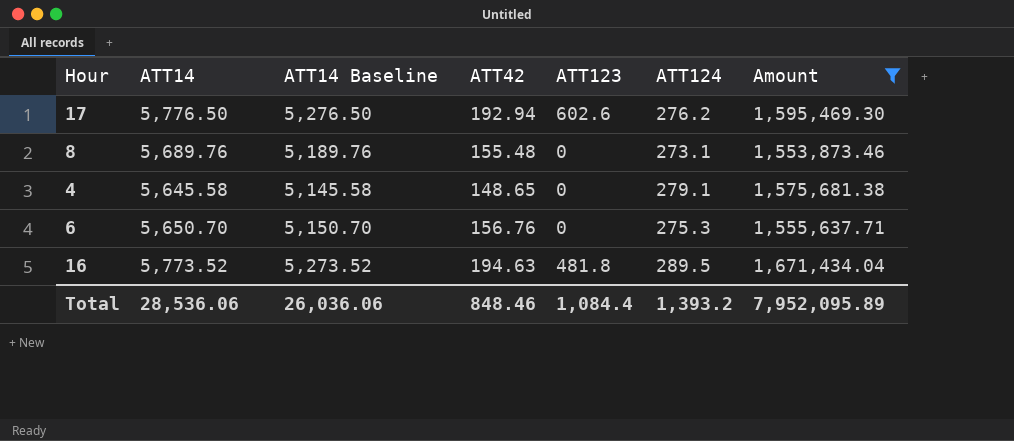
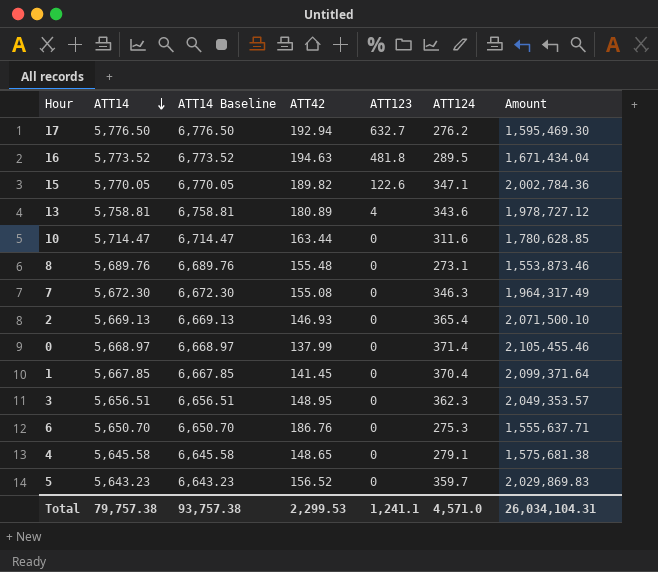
filter: Amount <= 1,671,434.04 -> none
row order: none -> ATT14 descending
column ATT14 Baseline | formula: [ATT14] - 500 -> [ATT14] + 1000
17 | ATT123: 602.6 -> 632.7
6 | ATT42: 156.76 -> 186.76
Total | ATT14: 28,536.06 -> 79,757.38
Total | ATT14 Baseline: 26,036.06 -> 93,757.38
Total | ATT42: 848.46 -> 2,299.53
Total | ATT123: 1,084.4 -> 1,241.1
Total | ATT124: 1,393.2 -> 4,571.0
Total | Amount: 7,952,095.89 -> 26,034,104.31

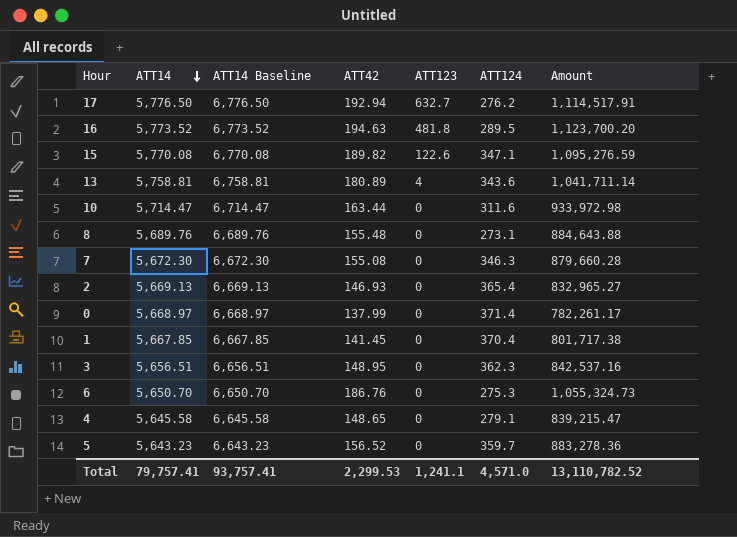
column Amount | formula: [ATT14] * [ATT124] -> [ATT14] * [ATT42]
15 | ATT14: 5,770.05 -> 5,770.08
15 | ATT14 Baseline: 6,770.05 -> 6,770.08
Total | ATT14: 79,757.38 -> 79,757.41
Total | ATT14 Baseline: 93,757.38 -> 93,757.41
Total | Amount: 26,034,104.31 -> 13,110,782.52

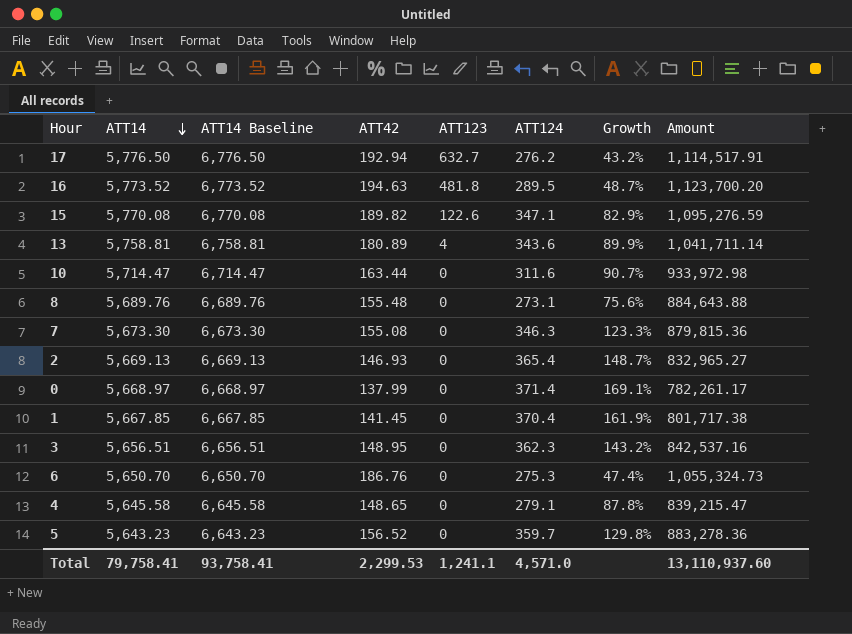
column Growth | formula: none -> ([ATT124] - [ATT42]) / [ATT42]
7 | ATT14: 5,672.30 -> 5,673.30
7 | ATT14 Baseline: 6,672.30 -> 6,673.30
7 | Amount: 879,660.28 -> 879,815.36
Total | ATT14: 79,757.41 -> 79,758.41
Total | ATT14 Baseline: 93,757.41 -> 93,758.41
Total | Amount: 13,110,782.52 -> 13,110,937.60

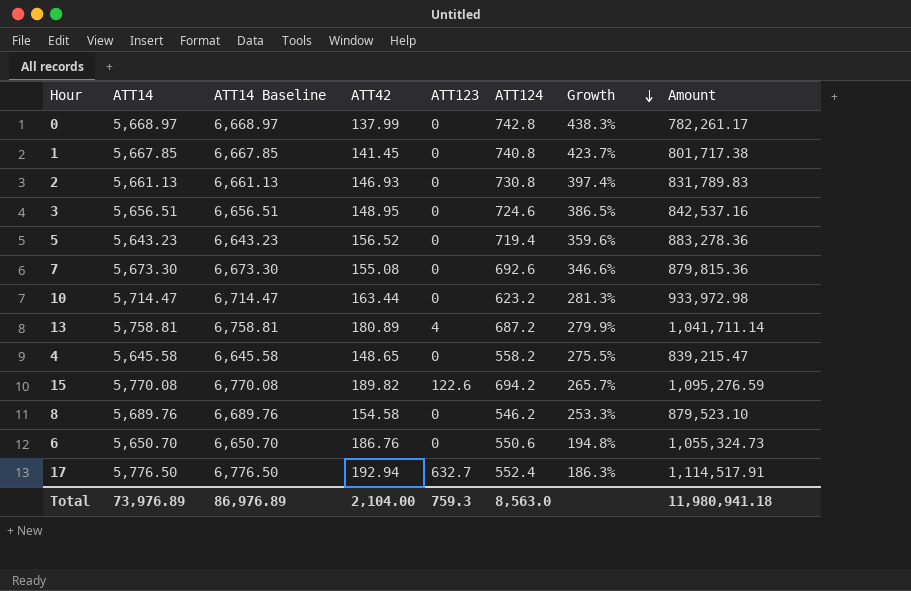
row order: ATT14 descending -> Growth descending
row 16: 5,773.52 | 6,773.52 | 194.63 | 481.8 | 289.5 | 48.7% | 1,123,700.20 -> none
0 | ATT124: 371.4 -> 742.8
0 | Growth: 169.1% -> 438.3%
1 | ATT124: 370.4 -> 740.8
1 | Growth: 161.9% -> 423.7%
2 | ATT14: 5,669.13 -> 5,661.13
2 | ATT14 Baseline: 6,669.13 -> 6,661.13
2 | ATT124: 365.4 -> 730.8
2 | Growth: 148.7% -> 397.4%
2 | Amount: 832,965.27 -> 831,789.83
3 | ATT124: 362.3 -> 724.6
3 | Growth: 143.2% -> 386.5%
5 | ATT124: 359.7 -> 719.4
5 | Growth: 129.8% -> 359.6%
7 | ATT124: 346.3 -> 692.6
7 | Growth: 123.3% -> 346.6%
10 | ATT124: 311.6 -> 623.2
10 | Growth: 90.7% -> 281.3%
13 | ATT124: 343.6 -> 687.2
13 | Growth: 89.9% -> 279.9%
4 | ATT124: 279.1 -> 558.2
4 | Growth: 87.8% -> 275.5%
15 | ATT124: 347.1 -> 694.2
15 | Growth: 82.9% -> 265.7%
8 | ATT42: 155.48 -> 154.58
8 | ATT124: 273.1 -> 546.2
8 | Growth: 75.6% -> 253.3%
8 | Amount: 884,643.88 -> 879,523.10
6 | ATT124: 275.3 -> 550.6
6 | Growth: 47.4% -> 194.8%
17 | ATT124: 276.2 -> 552.4
17 | Growth: 43.2% -> 186.3%
Total | ATT14: 79,758.41 -> 73,976.89
Total | ATT14 Baseline: 93,758.41 -> 86,976.89
Total | ATT42: 2,299.53 -> 2,104.00
Total | ATT123: 1,241.1 -> 759.3
Total | ATT124: 4,571.0 -> 8,563.0
Total | Amount: 13,110,937.60 -> 11,980,941.18

